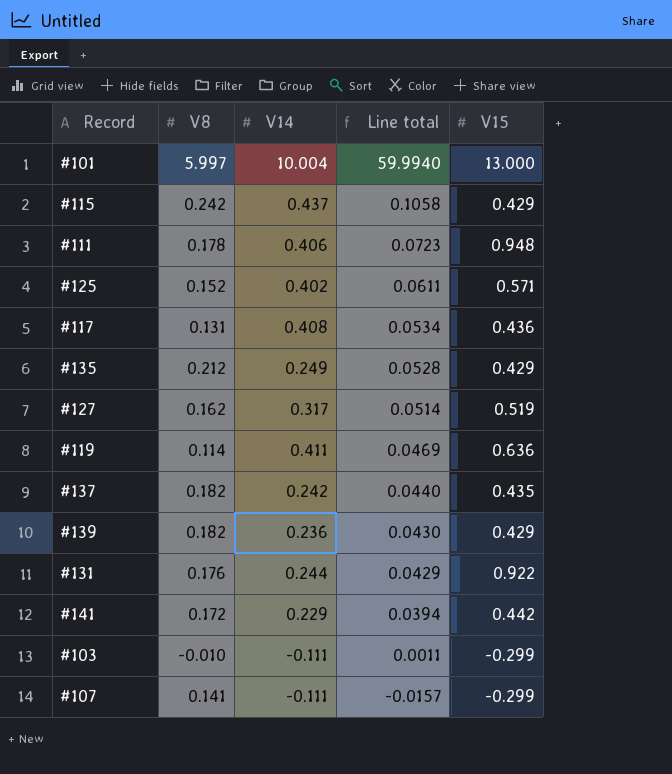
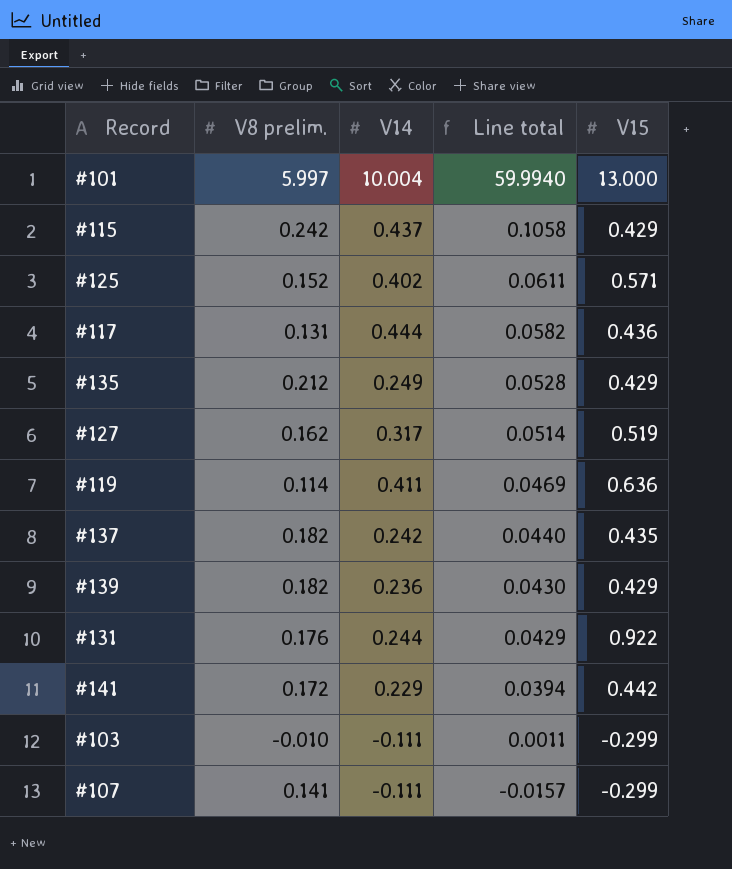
column name: V8 -> V8 prelim.
row #111: 0.178 | 0.406 | 0.0723 | 0.948 -> none
#117 | V14: 0.408 -> 0.444
#117 | Line total: 0.0534 -> 0.0582

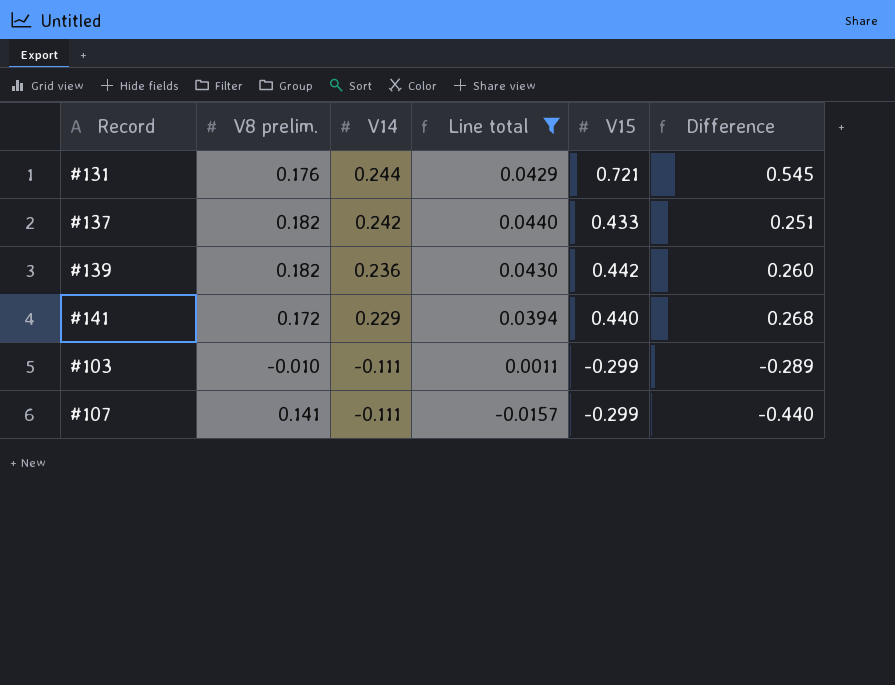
filter: none -> Line total <= 0.0440
row order: Line total descending -> V14 descending
column Difference | formula: none -> [V15] - [V8 prelim.]
#131 | V15: 0.922 -> 0.721
#137 | V15: 0.435 -> 0.433
#139 | V15: 0.429 -> 0.442
#141 | V15: 0.442 -> 0.440

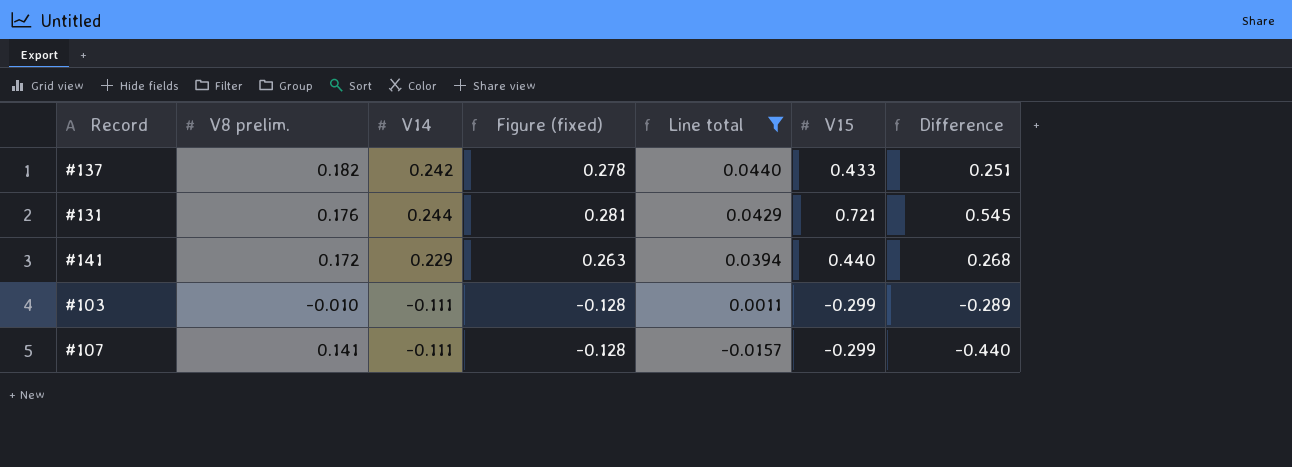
row order: V14 descending -> Line total descending
column Figure (fixed) | formula: none -> [V14] * 1.15
row #139: 0.182 | 0.236 | 0.0430 | 0.442 | 0.260 -> none

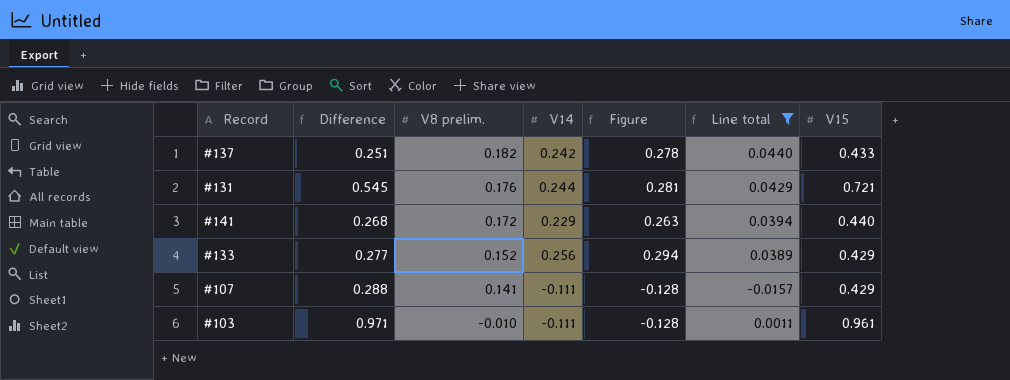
row order: Line total descending -> V8 prelim. descending
column Difference | position: 7 -> 2
column name: Figure (fixed) -> Figure
row #133: none -> 0.277 | 0.152 | 0.256 | 0.294 | 0.0389 | 0.429
#107 | Difference: -0.440 -> 0.288
#107 | V15: -0.299 -> 0.429
#103 | Difference: -0.289 -> 0.971
#103 | V15: -0.299 -> 0.961

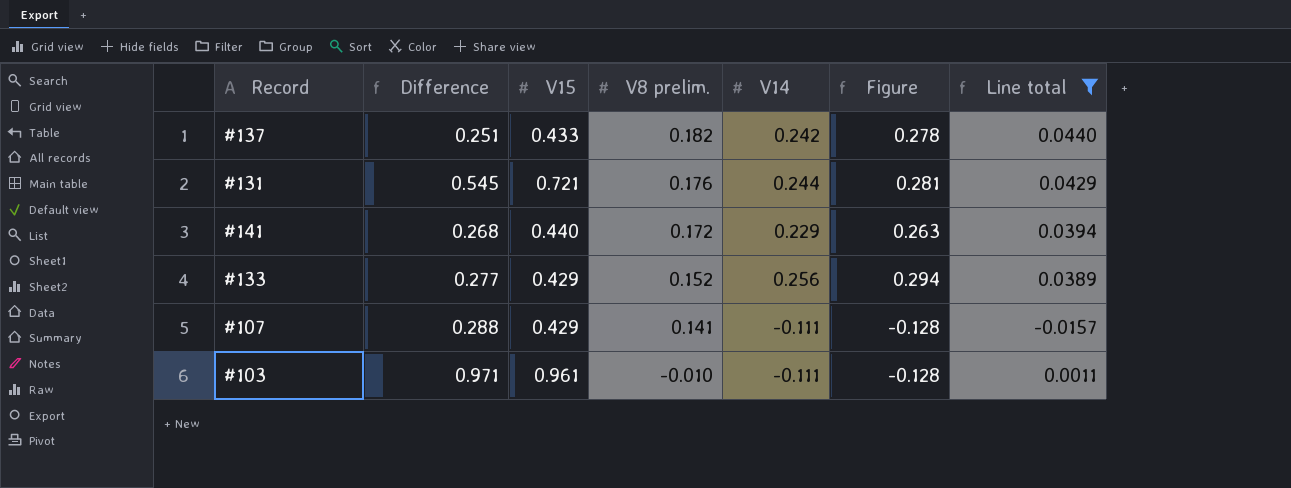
column V15 | position: 7 -> 3

